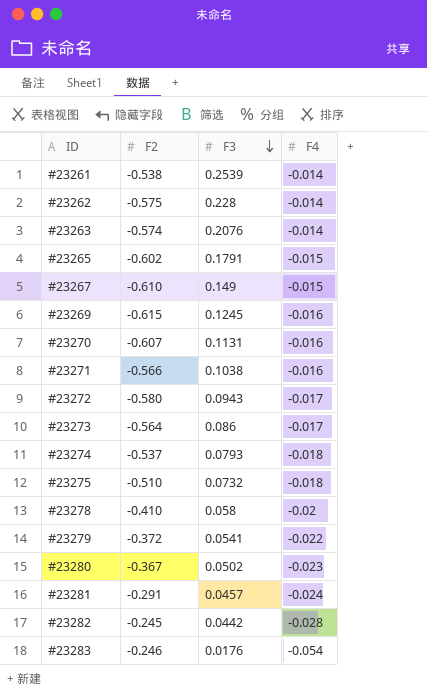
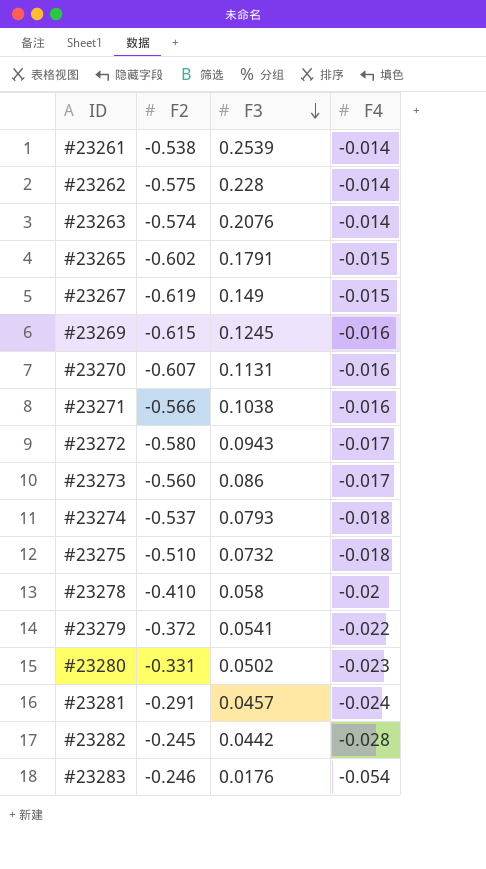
#23267 | F2: -0.610 -> -0.619
#23273 | F2: -0.564 -> -0.560
#23280 | F2: -0.367 -> -0.331

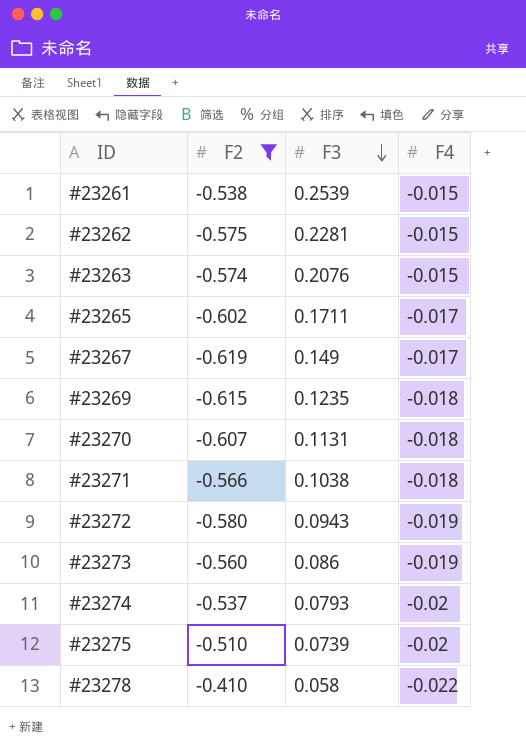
filter: none -> F2 <= -0.410
#23261 | F4: -0.014 -> -0.015
#23262 | F3: 0.228 -> 0.2281
#23262 | F4: -0.014 -> -0.015
#23263 | F4: -0.014 -> -0.015
#23265 | F3: 0.1791 -> 0.1711
#23265 | F4: -0.015 -> -0.017
#23267 | F4: -0.015 -> -0.017
#23269 | F3: 0.1245 -> 0.1235
#23269 | F4: -0.016 -> -0.018
#23270 | F4: -0.016 -> -0.018
#23271 | F4: -0.016 -> -0.018
#23272 | F4: -0.017 -> -0.019
#23273 | F4: -0.017 -> -0.019
#23274 | F4: -0.018 -> -0.02
#23275 | F3: 0.0732 -> 0.0739
#23275 | F4: -0.018 -> -0.02
#23278 | F4: -0.02 -> -0.022

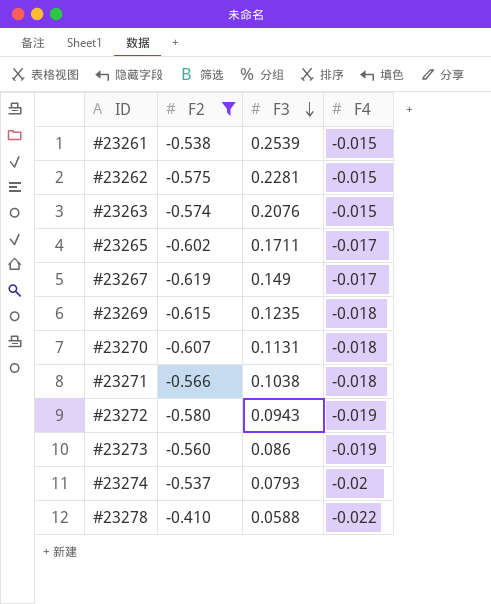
row #23275: -0.510 | 0.0739 | -0.02 -> none
#23278 | F3: 0.058 -> 0.0588

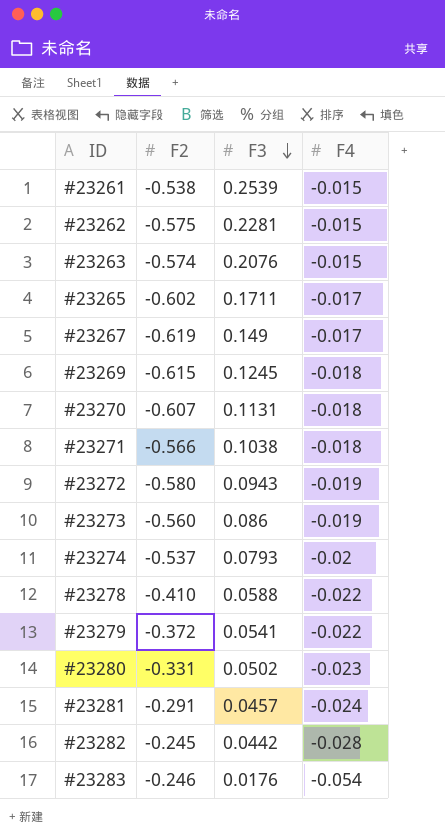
filter: F2 <= -0.410 -> none
#23269 | F3: 0.1235 -> 0.1245

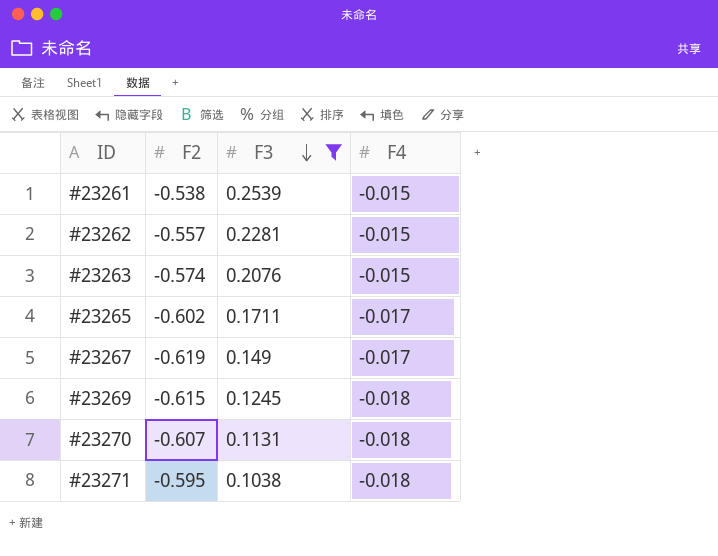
filter: none -> F3 >= 0.1038
#23262 | F2: -0.575 -> -0.557
#23271 | F2: -0.566 -> -0.595

